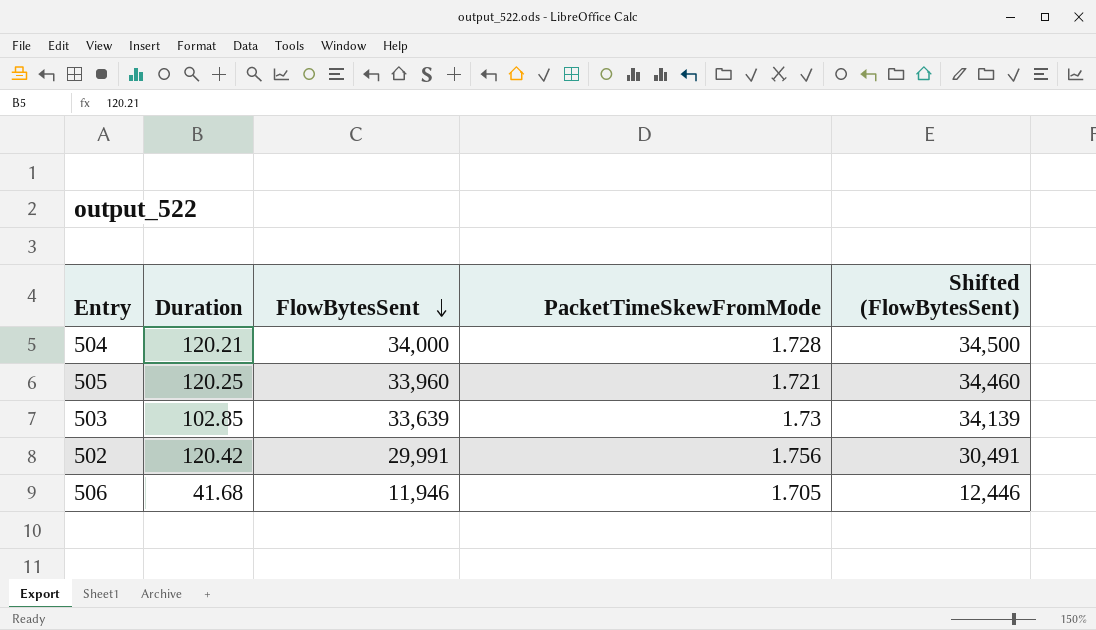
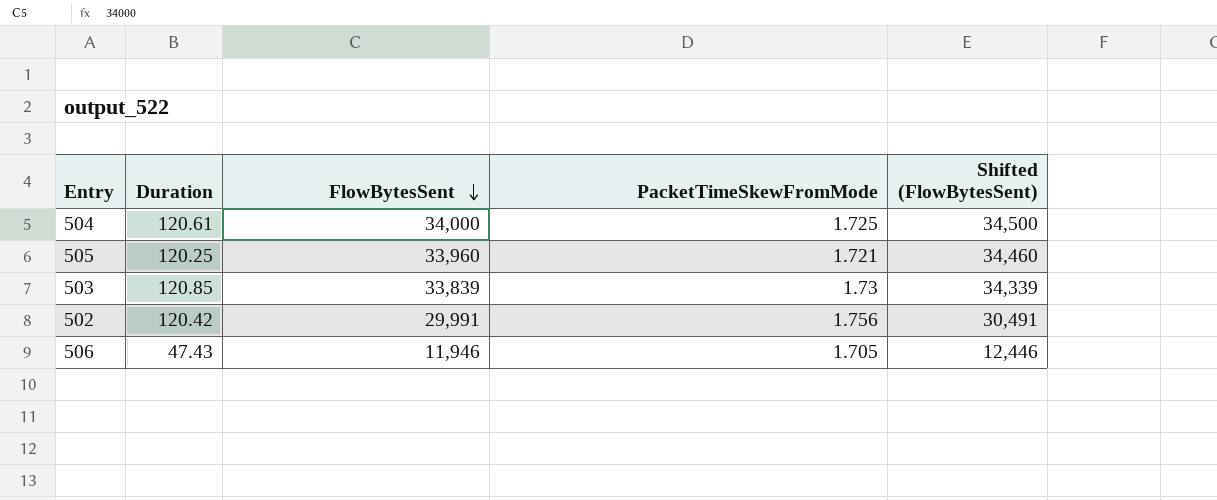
504 | Duration: 120.21 -> 120.61
504 | PacketTimeSkewFromMode: 1.728 -> 1.725
503 | Duration: 102.85 -> 120.85
503 | FlowBytesSent: 33,639 -> 33,839
503 | Shifted (FlowBytesSent): 34,139 -> 34,339
506 | Duration: 41.68 -> 47.43

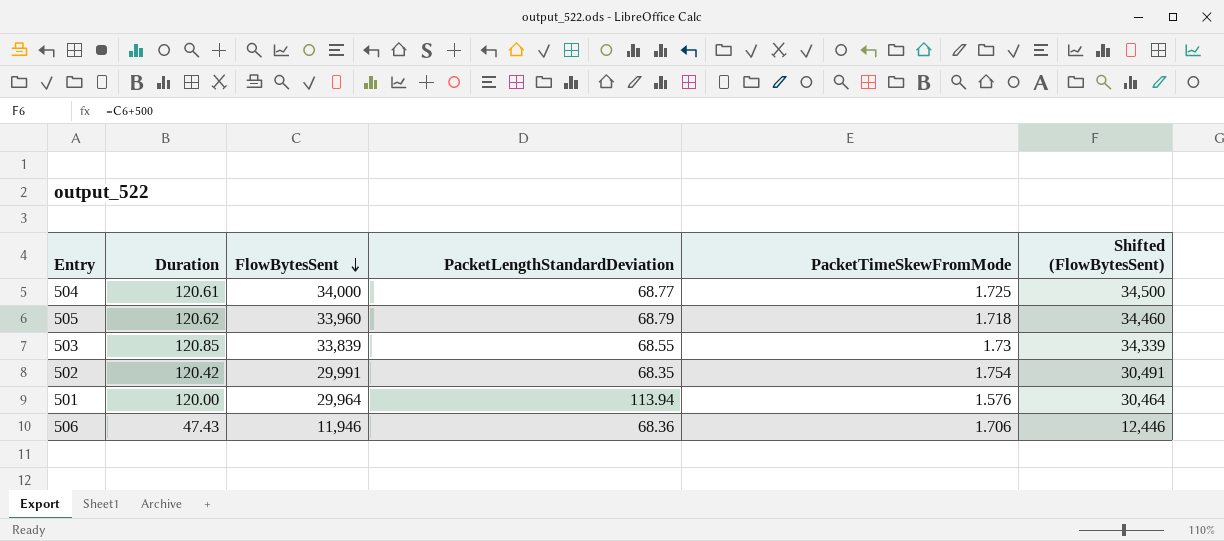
column PacketLengthStandardDeviation | position: none -> 4
505 | Duration: 120.25 -> 120.62
505 | PacketTimeSkewFromMode: 1.721 -> 1.718
502 | PacketTimeSkewFromMode: 1.756 -> 1.754
row 501: none -> 120.00 | 29,964 | 113.94 | 1.576 | 30,464
506 | PacketTimeSkewFromMode: 1.705 -> 1.706

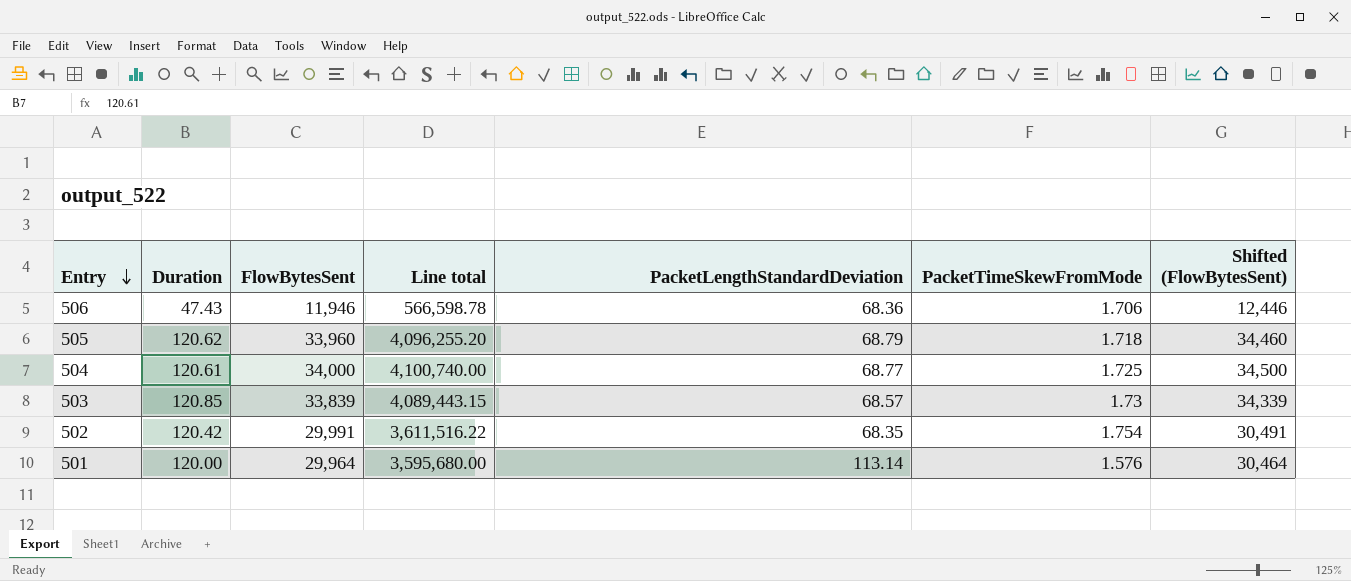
row order: FlowBytesSent descending -> Entry descending
column Line total | formula: none -> [Duration] * [FlowBytesSent]
503 | PacketLengthStandardDeviation: 68.55 -> 68.57
501 | PacketLengthStandardDeviation: 113.94 -> 113.14

